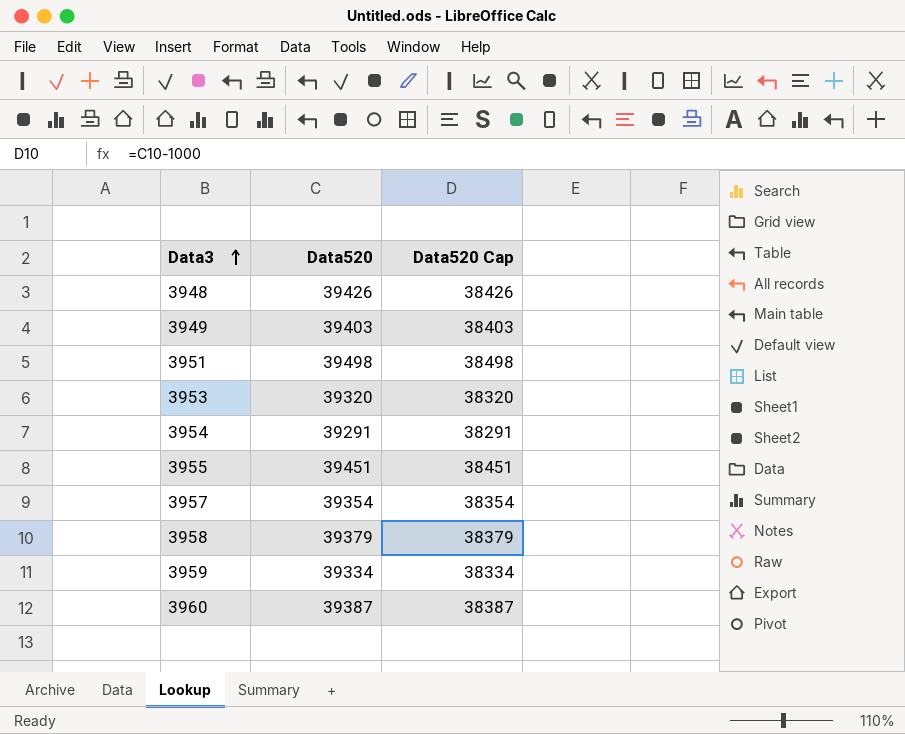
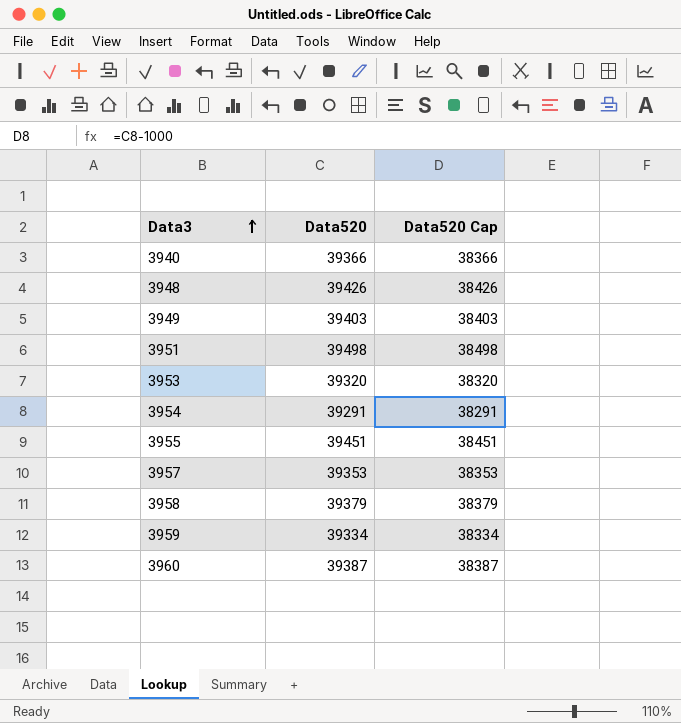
row 3940: none -> 39366 | 38366
3957 | Data520: 39354 -> 39353
3957 | Data520 Cap: 38354 -> 38353

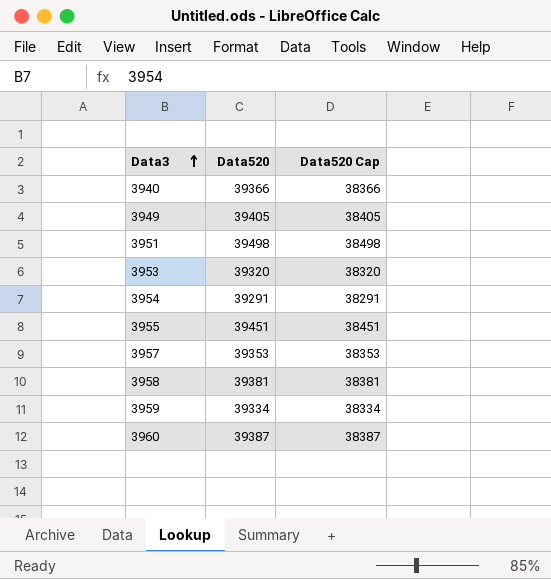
row 3948: 39426 | 38426 -> none
3949 | Data520: 39403 -> 39405
3949 | Data520 Cap: 38403 -> 38405
3958 | Data520: 39379 -> 39381
3958 | Data520 Cap: 38379 -> 38381

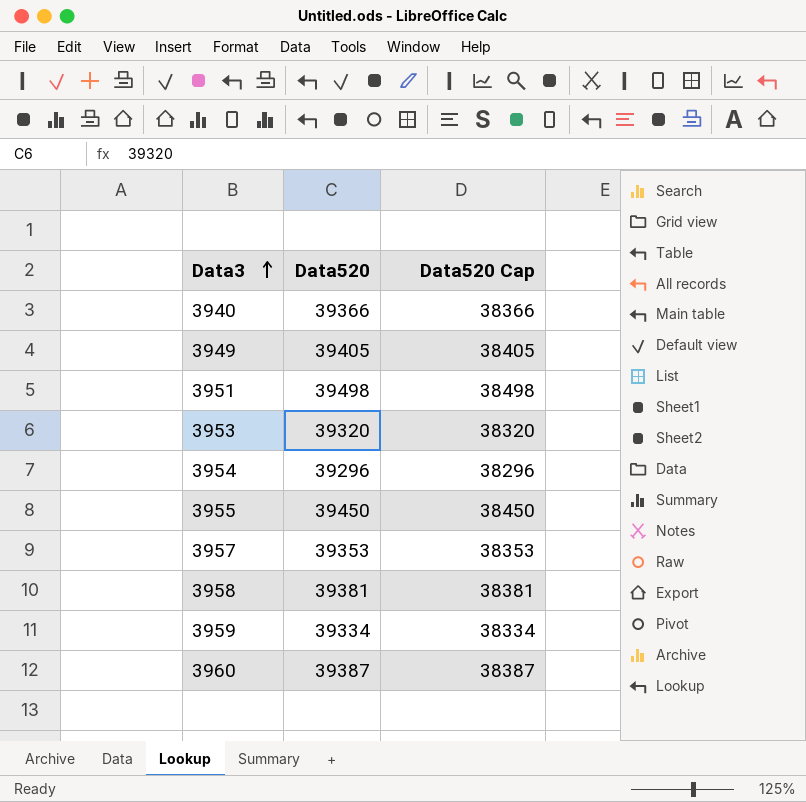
3954 | Data520: 39291 -> 39296
3954 | Data520 Cap: 38291 -> 38296
3955 | Data520: 39451 -> 39450
3955 | Data520 Cap: 38451 -> 38450

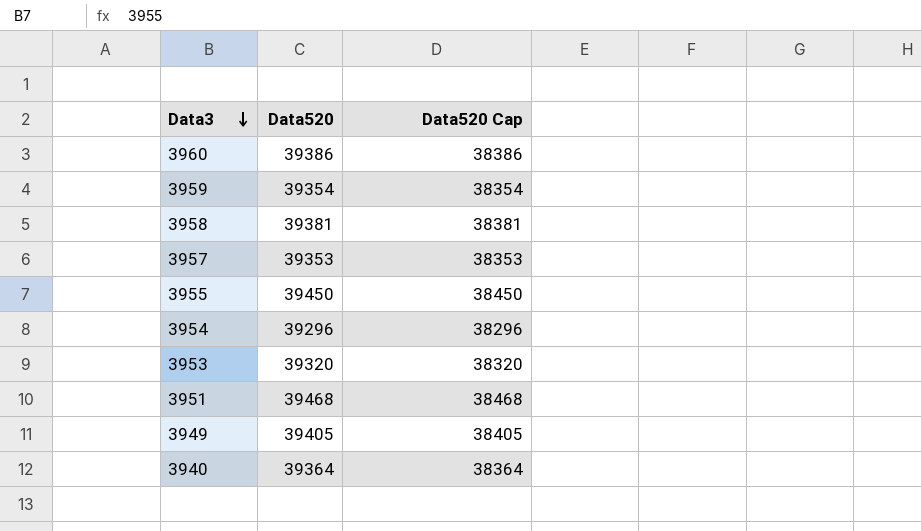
row order: Data3 ascending -> Data3 descending
3960 | Data520: 39387 -> 39386
3960 | Data520 Cap: 38387 -> 38386
3959 | Data520: 39334 -> 39354
3959 | Data520 Cap: 38334 -> 38354
3951 | Data520: 39498 -> 39468
3951 | Data520 Cap: 38498 -> 38468
3940 | Data520: 39366 -> 39364
3940 | Data520 Cap: 38366 -> 38364

